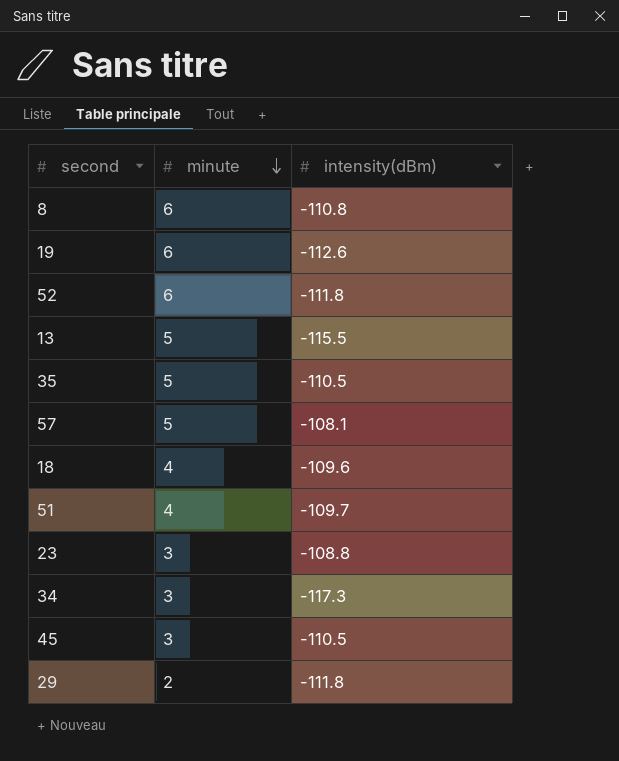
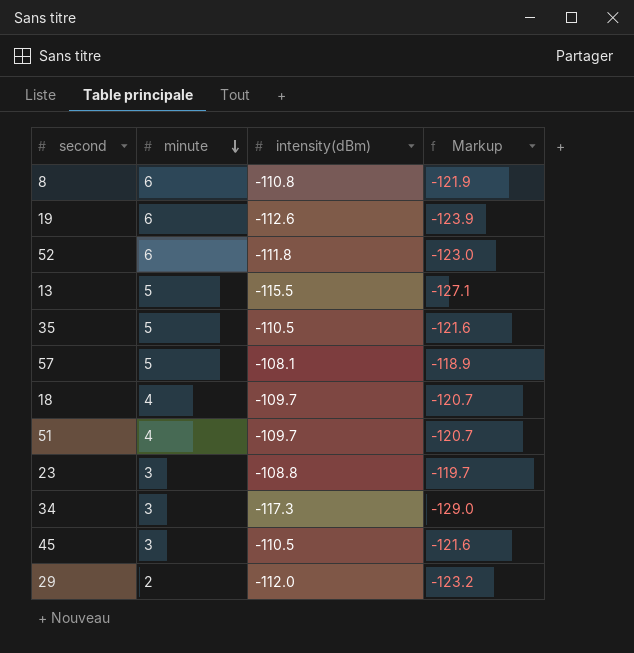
column Markup | formula: none -> [intensity(dBm)] * 1.1
18 | intensity(dBm): -109.6 -> -109.7
29 | intensity(dBm): -111.8 -> -112.0

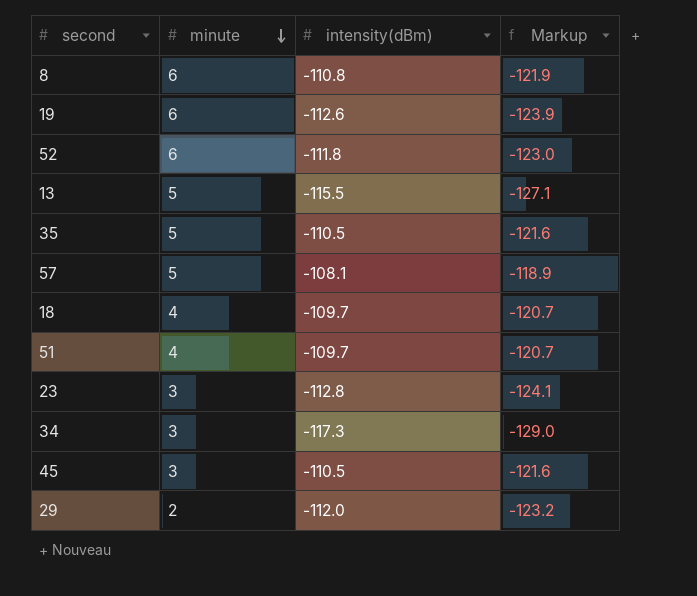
23 | intensity(dBm): -108.8 -> -112.8
23 | Markup: -119.7 -> -124.1

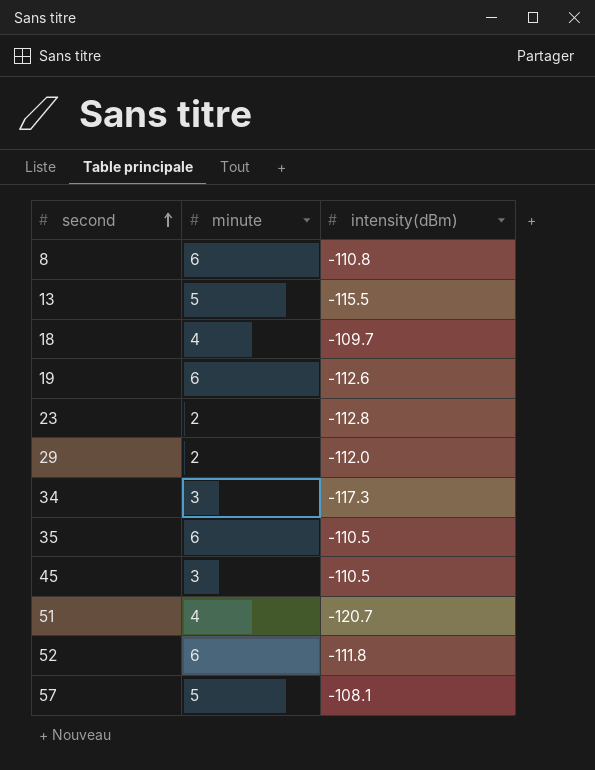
row order: minute descending -> second ascending
column Markup | formula: [intensity(dBm)] * 1.1 -> none
23 | minute: 3 -> 2
35 | minute: 5 -> 6
51 | intensity(dBm): -109.7 -> -120.7

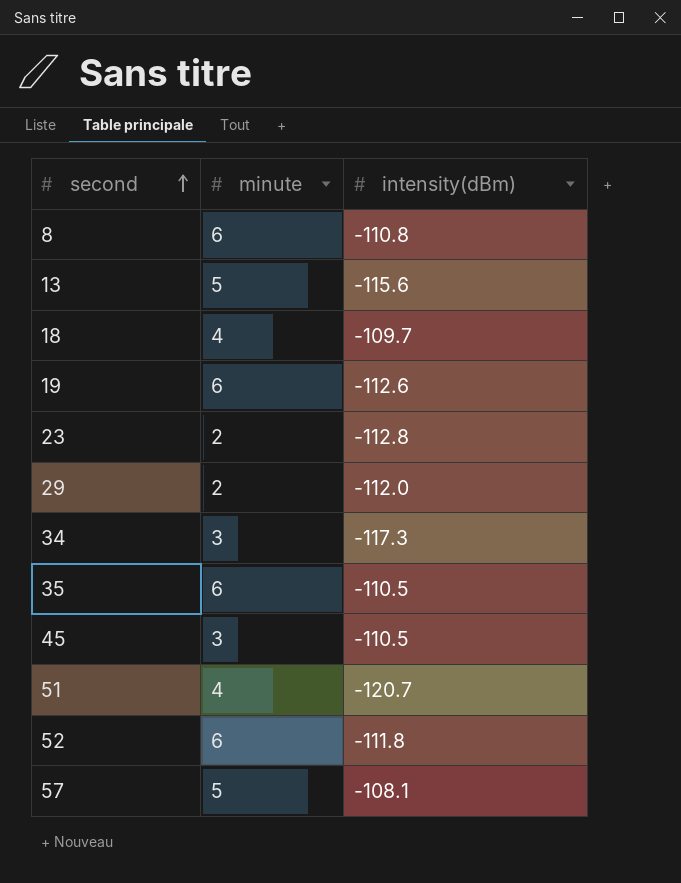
13 | intensity(dBm): -115.5 -> -115.6

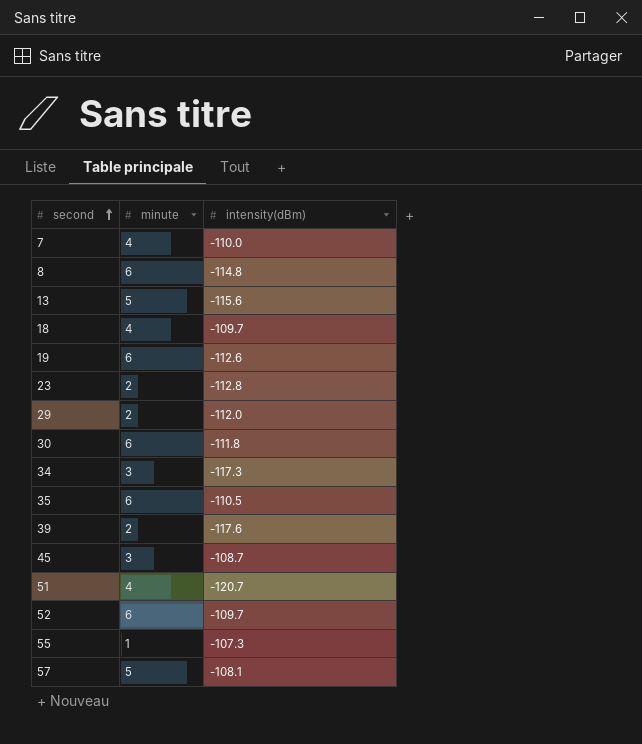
row 7: none -> 4 | -110.0
8 | intensity(dBm): -110.8 -> -114.8
row 30: none -> 6 | -111.8
row 39: none -> 2 | -117.6
45 | intensity(dBm): -110.5 -> -108.7
52 | intensity(dBm): -111.8 -> -109.7
row 55: none -> 1 | -107.3

